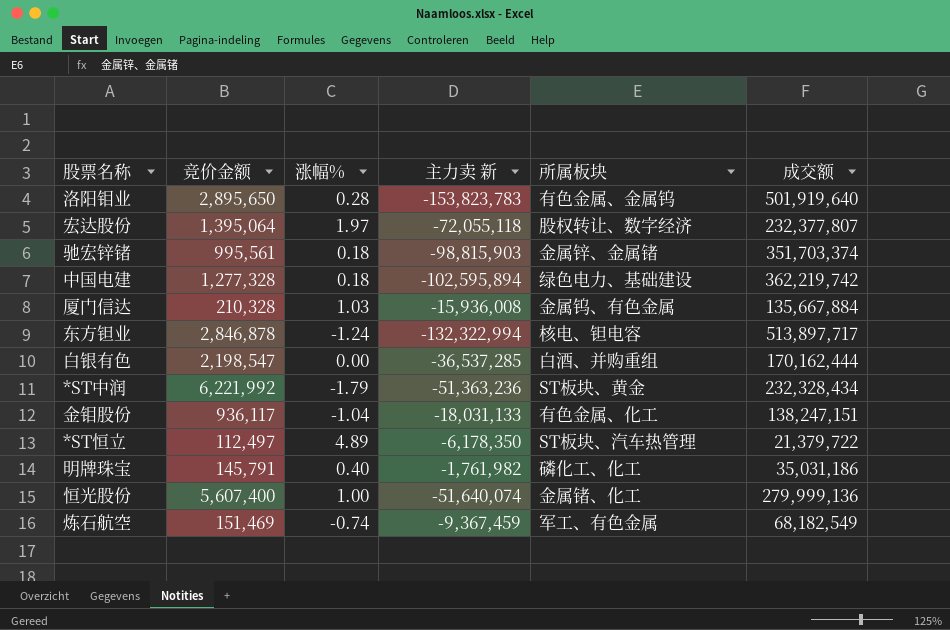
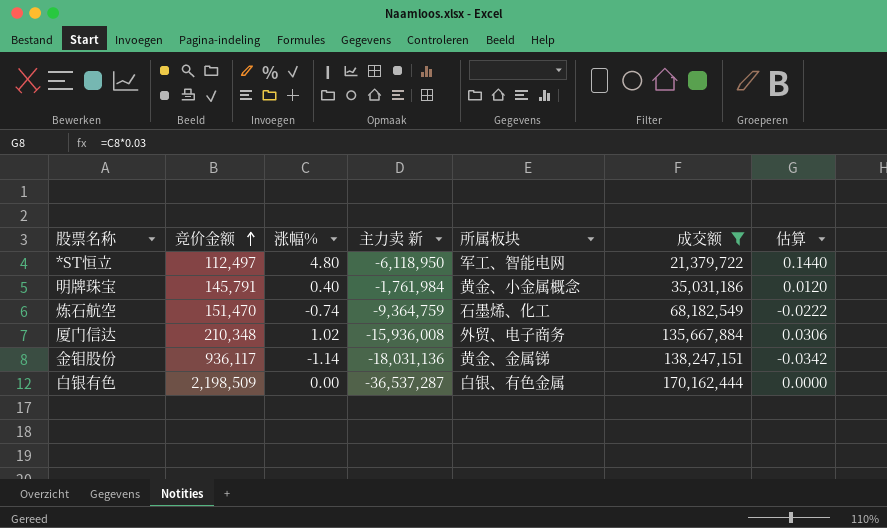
filter: none -> 成交额 <= 170,162,444
row order: none -> 竞价金额 ascending
column 估算 | formula: none -> [涨幅%] * 0.03
*ST恒立 | 涨幅%: 4.89 -> 4.80
*ST恒立 | 主力卖 新: -6,178,350 -> -6,118,950
*ST恒立 | 所属板块: ST板块、汽车热管理 -> 军工、智能电网
明牌珠宝 | 主力卖 新: -1,761,982 -> -1,761,984
明牌珠宝 | 所属板块: 磷化工、化工 -> 黄金、小金属概念
炼石航空 | 竞价金额: 151,469 -> 151,470
炼石航空 | 主力卖 新: -9,367,459 -> -9,364,759
炼石航空 | 所属板块: 军工、有色金属 -> 石墨烯、化工
厦门信达 | 竞价金额: 210,328 -> 210,348
厦门信达 | 涨幅%: 1.03 -> 1.02
厦门信达 | 所属板块: 金属钨、有色金属 -> 外贸、电子商务
金钼股份 | 涨幅%: -1.04 -> -1.14
金钼股份 | 主力卖 新: -18,031,133 -> -18,031,136
金钼股份 | 所属板块: 有色金属、化工 -> 黄金、金属锑
白银有色 | 竞价金额: 2,198,547 -> 2,198,509
白银有色 | 主力卖 新: -36,537,285 -> -36,537,287
白银有色 | 所属板块: 白酒、并购重组 -> 白银、有色金属

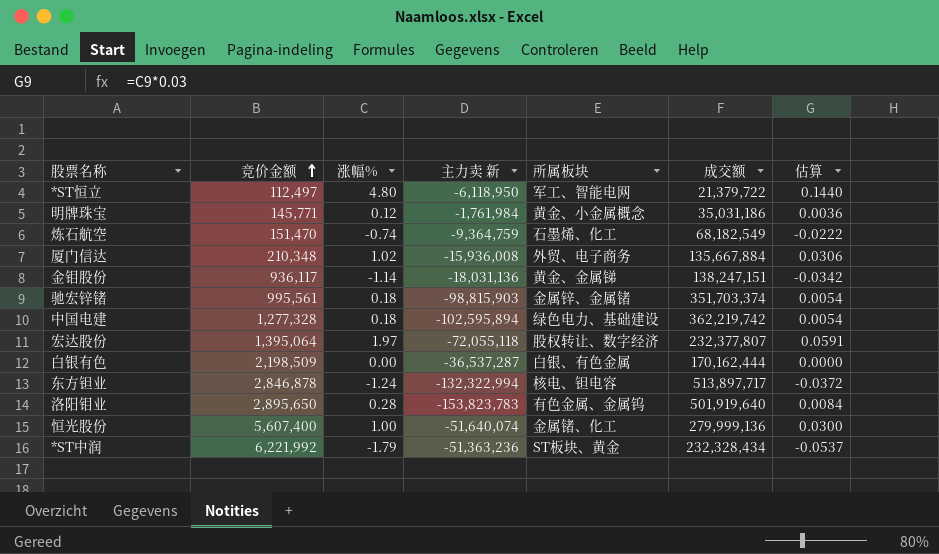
filter: 成交额 <= 170,162,444 -> none
明牌珠宝 | 竞价金额: 145,791 -> 145,771
明牌珠宝 | 涨幅%: 0.40 -> 0.12
明牌珠宝 | 估算: 0.0120 -> 0.0036

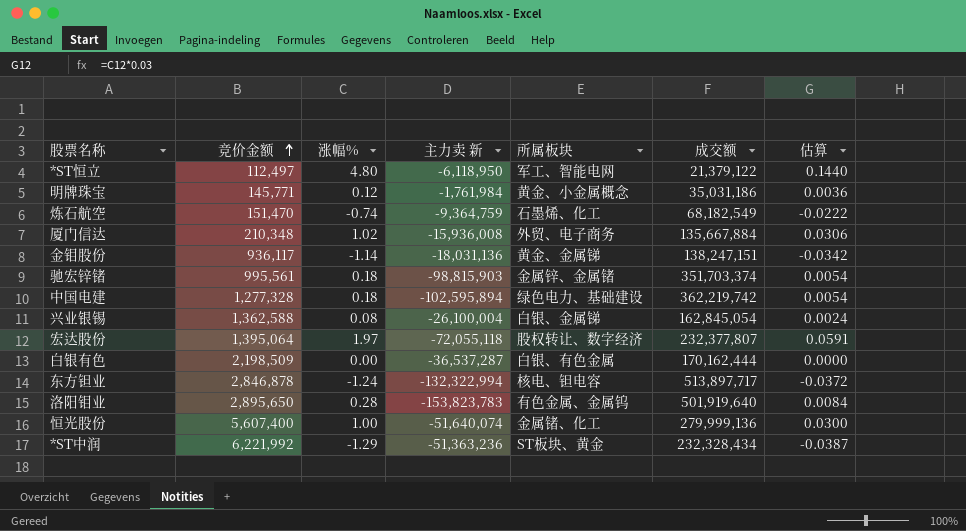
*ST恒立 | 成交额: 21,379,722 -> 21,379,122
row 兴业银锡: none -> 1,362,588 | 0.08 | -26,100,004 | 白银、金属锑 | 162,845,054 | 0.0024
*ST中润 | 涨幅%: -1.79 -> -1.29
*ST中润 | 估算: -0.0537 -> -0.0387

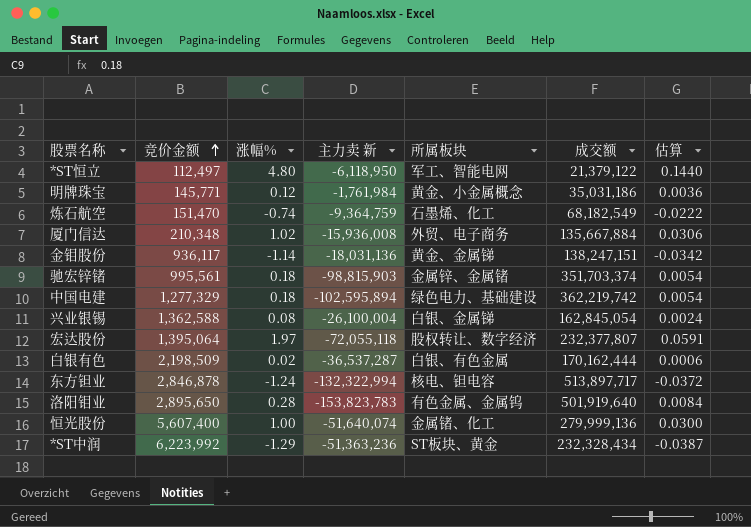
中国电建 | 竞价金额: 1,277,328 -> 1,277,329
白银有色 | 涨幅%: 0.00 -> 0.02
白银有色 | 估算: 0.0000 -> 0.0006
*ST中润 | 竞价金额: 6,221,992 -> 6,223,992

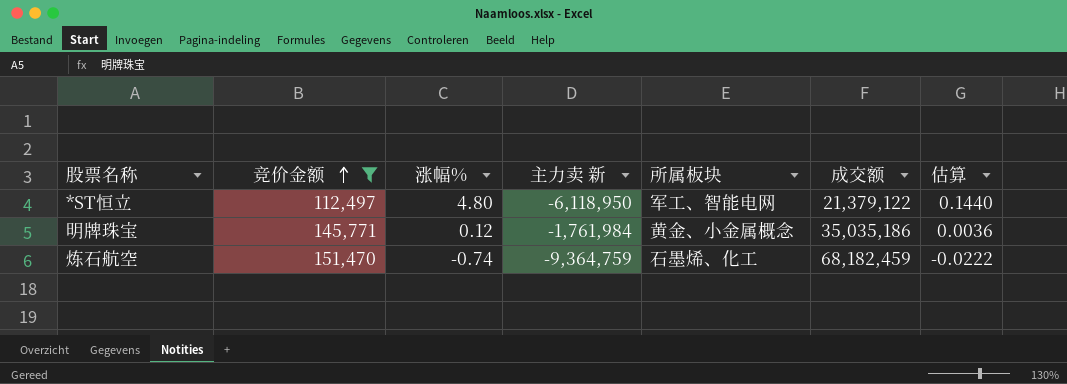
filter: none -> 竞价金额 <= 151,470
明牌珠宝 | 成交额: 35,031,186 -> 35,035,186
炼石航空 | 成交额: 68,182,549 -> 68,182,459

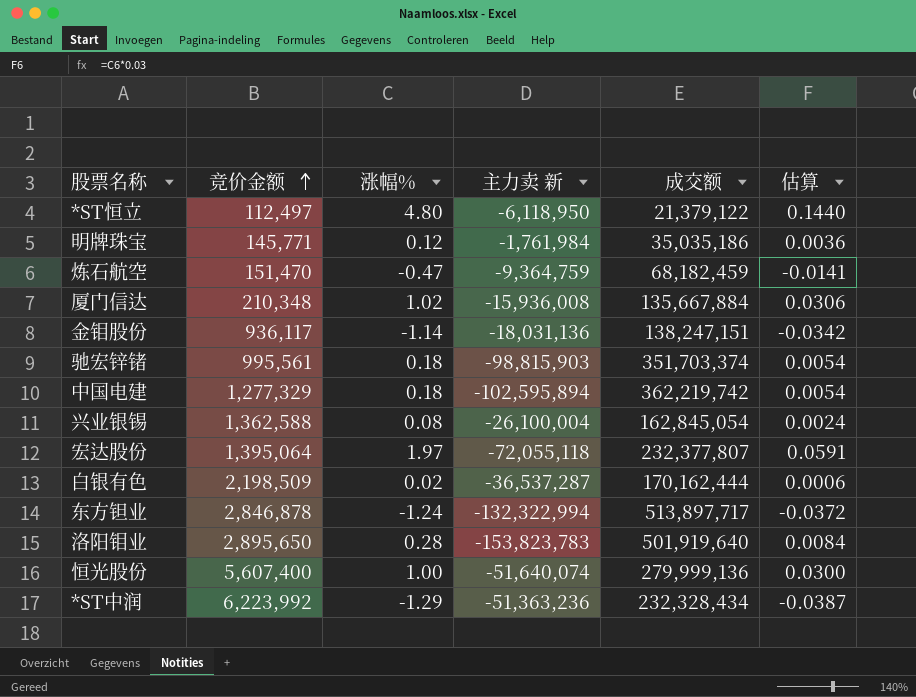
filter: 竞价金额 <= 151,470 -> none
column 所属板块 | position: 5 -> none
炼石航空 | 涨幅%: -0.74 -> -0.47
炼石航空 | 估算: -0.0222 -> -0.0141

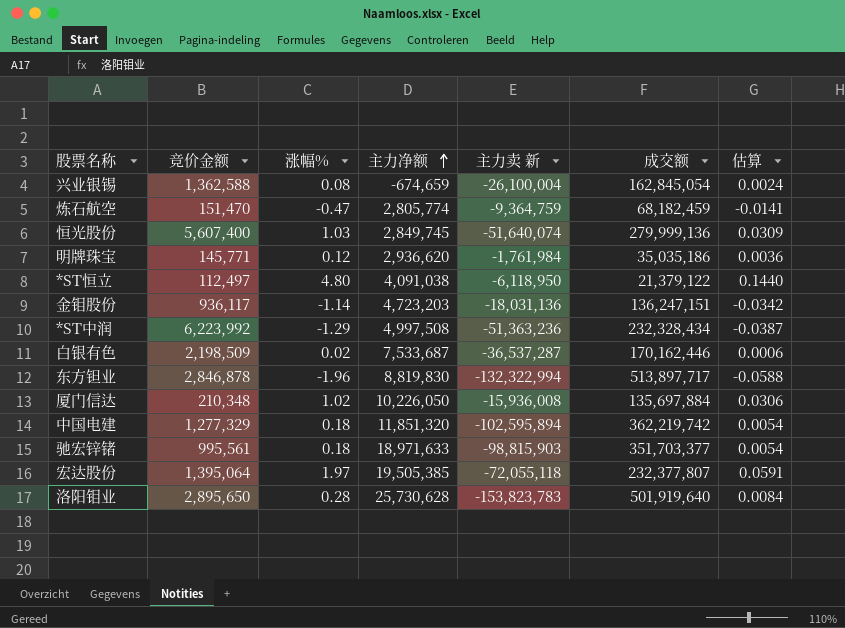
row order: 竞价金额 ascending -> 主力净额 ascending
column 主力净额 | position: none -> 4
恒光股份 | 涨幅%: 1.00 -> 1.03
恒光股份 | 估算: 0.0300 -> 0.0309
金钼股份 | 成交额: 138,247,151 -> 136,247,151
白银有色 | 成交额: 170,162,444 -> 170,162,446
东方钽业 | 涨幅%: -1.24 -> -1.96
东方钽业 | 估算: -0.0372 -> -0.0588
厦门信达 | 成交额: 135,667,884 -> 135,697,884
驰宏锌锗 | 成交额: 351,703,374 -> 351,703,377

